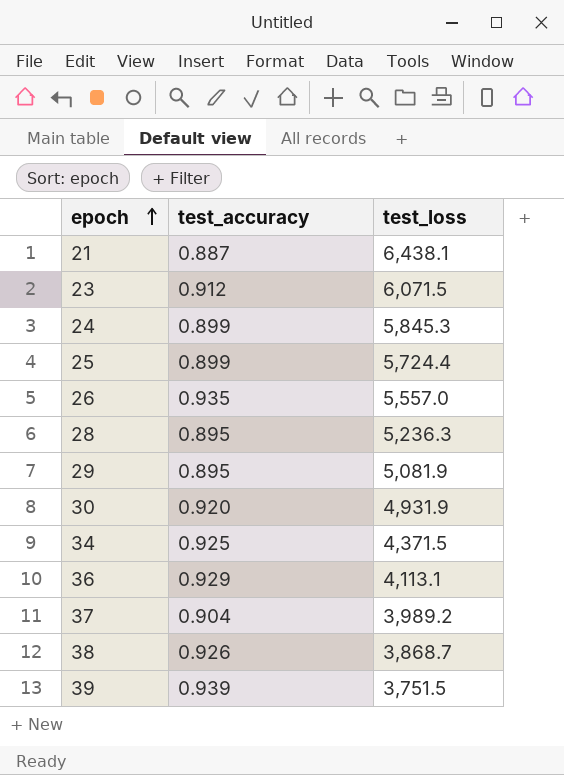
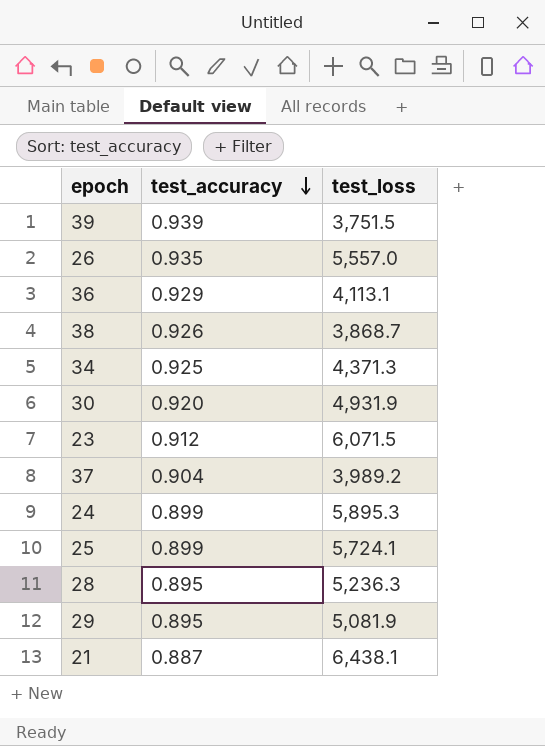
row order: epoch ascending -> test_accuracy descending
34 | test_loss: 4,371.5 -> 4,371.3
24 | test_loss: 5,845.3 -> 5,895.3
25 | test_loss: 5,724.4 -> 5,724.1

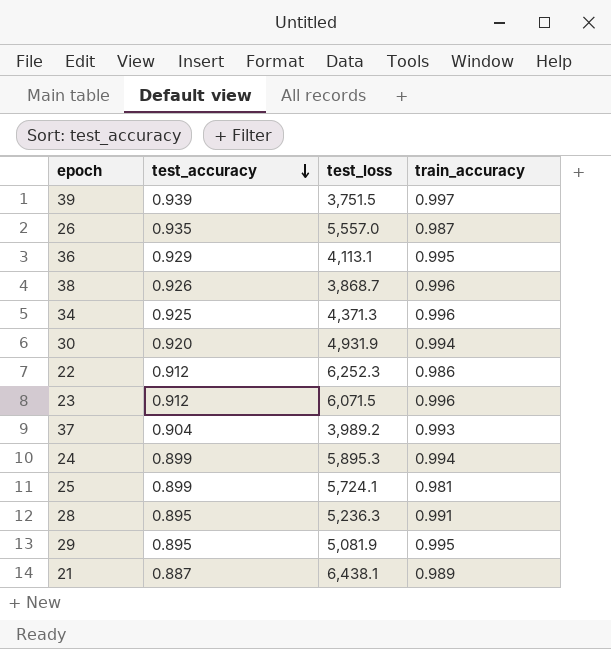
column train_accuracy | position: none -> 4
row 22: none -> 0.912 | 6,252.3 | 0.986

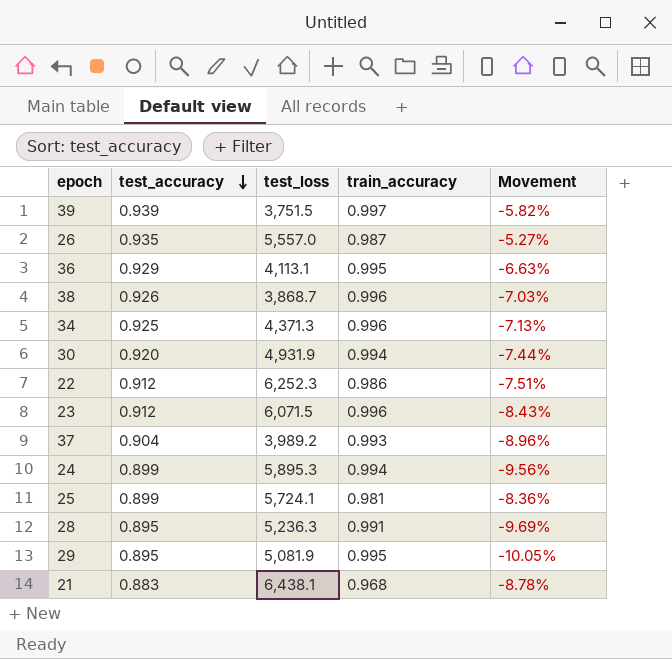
column Movement | formula: none -> ([test_accuracy] - [train_accuracy]) / [train_accuracy]
21 | test_accuracy: 0.887 -> 0.883
21 | train_accuracy: 0.989 -> 0.968

